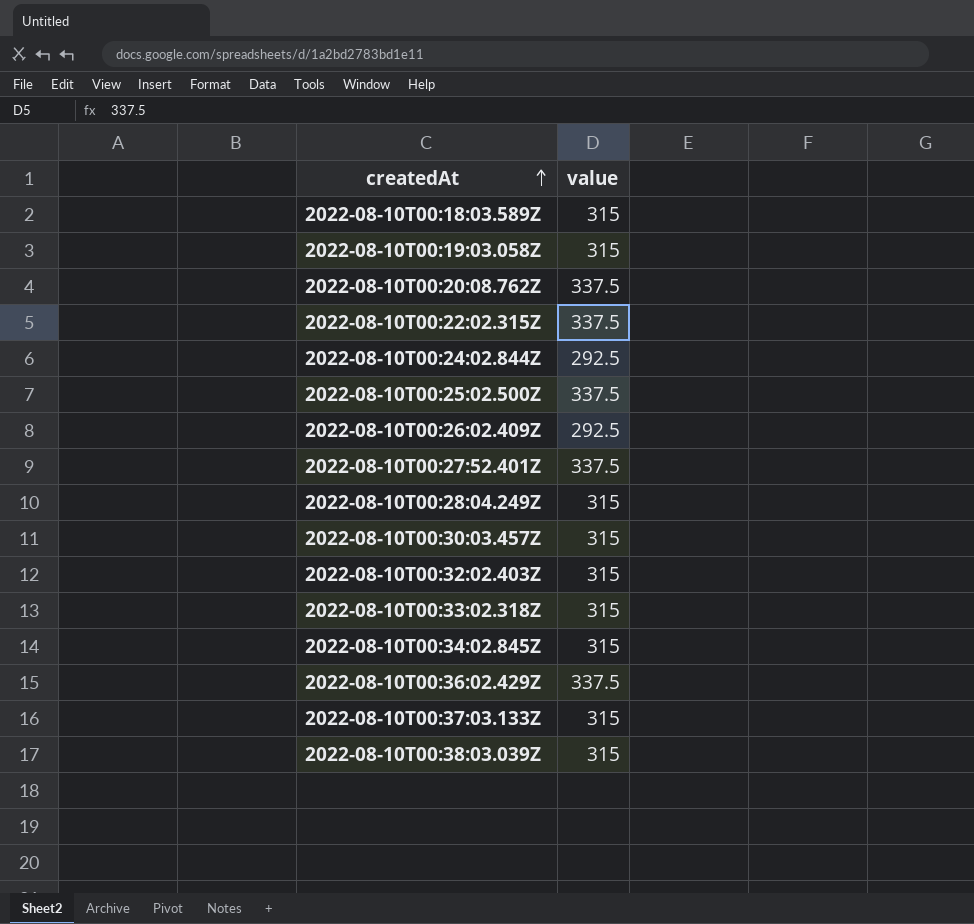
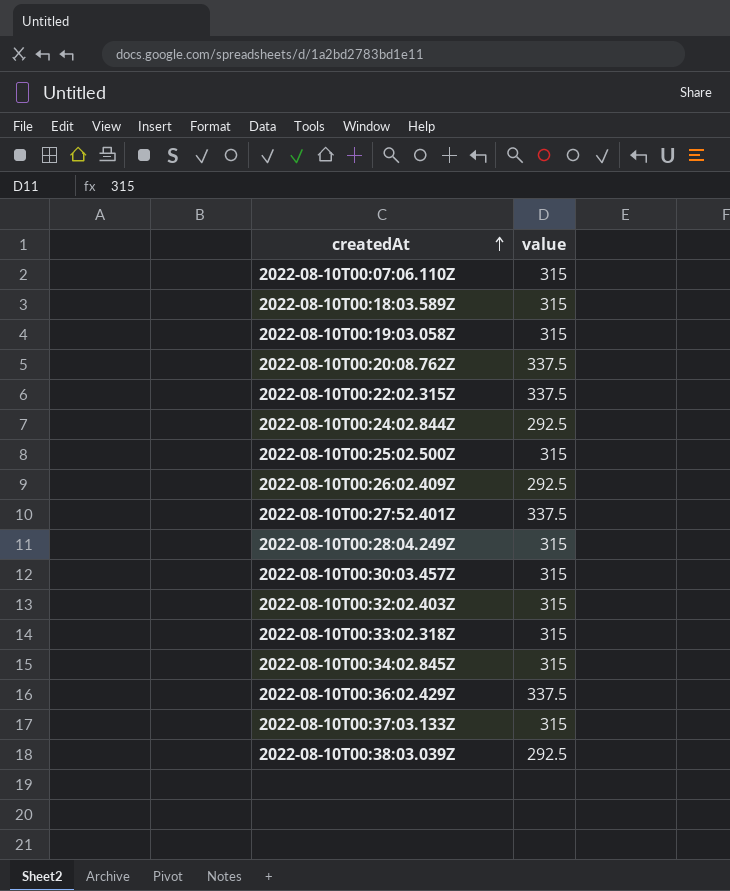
row 2022-08-10T00:07:06.110Z: none -> 315
2022-08-10T00:25:02.500Z | value: 337.5 -> 315
2022-08-10T00:38:03.039Z | value: 315 -> 292.5

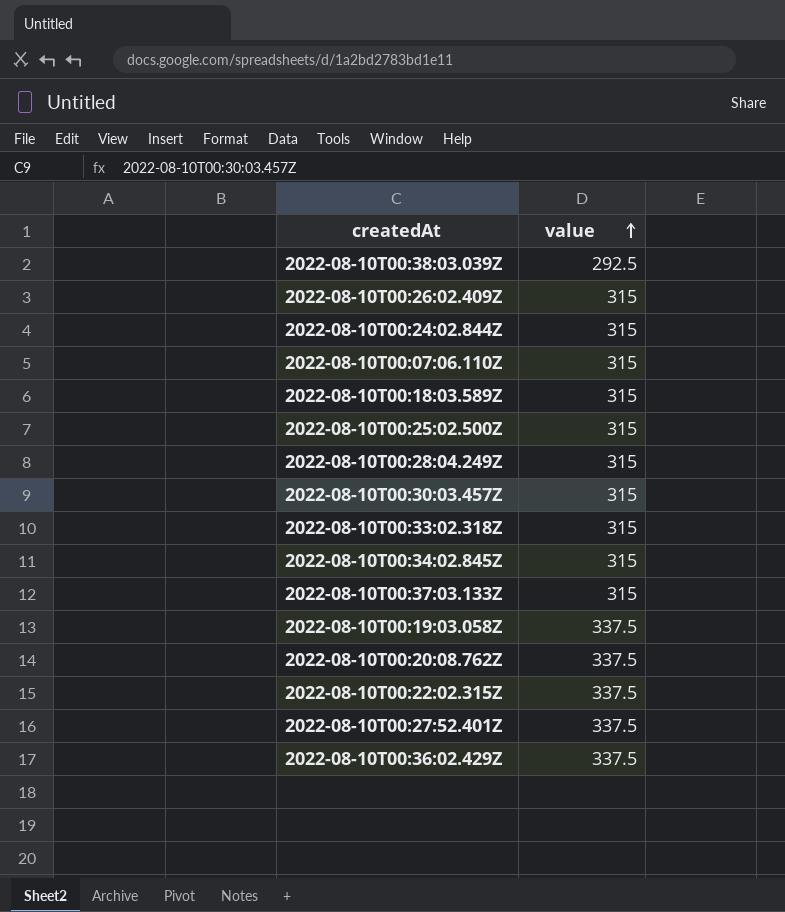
row order: createdAt ascending -> value ascending
row 2022-08-10T00:32:02.403Z: 315 -> none
2022-08-10T00:26:02.409Z | value: 292.5 -> 315
2022-08-10T00:24:02.844Z | value: 292.5 -> 315
2022-08-10T00:19:03.058Z | value: 315 -> 337.5

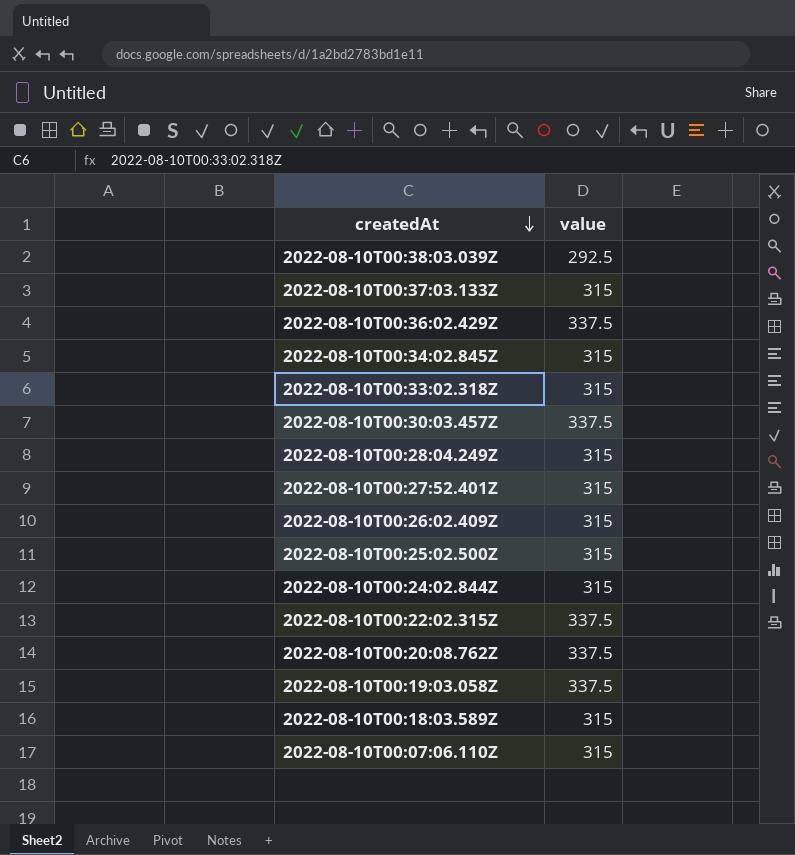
row order: value ascending -> createdAt descending
2022-08-10T00:30:03.457Z | value: 315 -> 337.5
2022-08-10T00:27:52.401Z | value: 337.5 -> 315

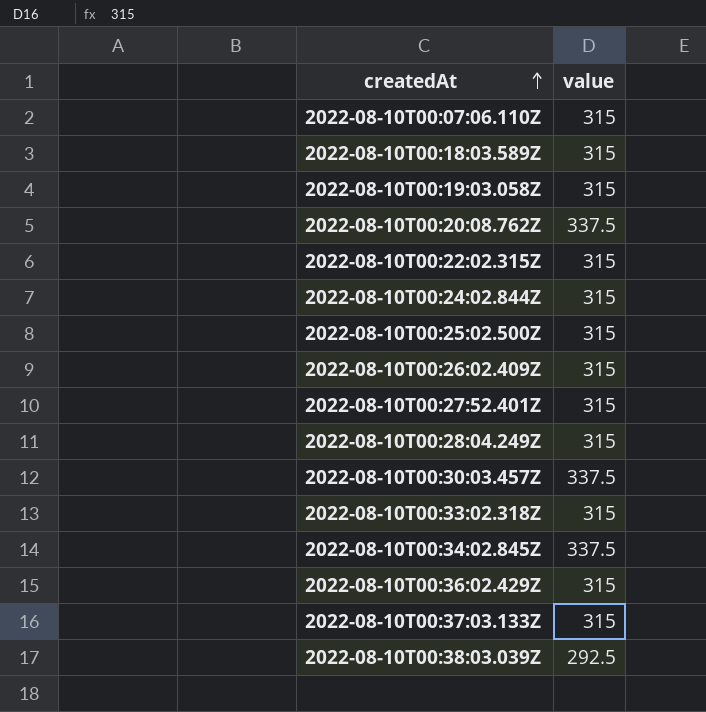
row order: createdAt descending -> createdAt ascending
2022-08-10T00:19:03.058Z | value: 337.5 -> 315
2022-08-10T00:22:02.315Z | value: 337.5 -> 315
2022-08-10T00:34:02.845Z | value: 315 -> 337.5
2022-08-10T00:36:02.429Z | value: 337.5 -> 315

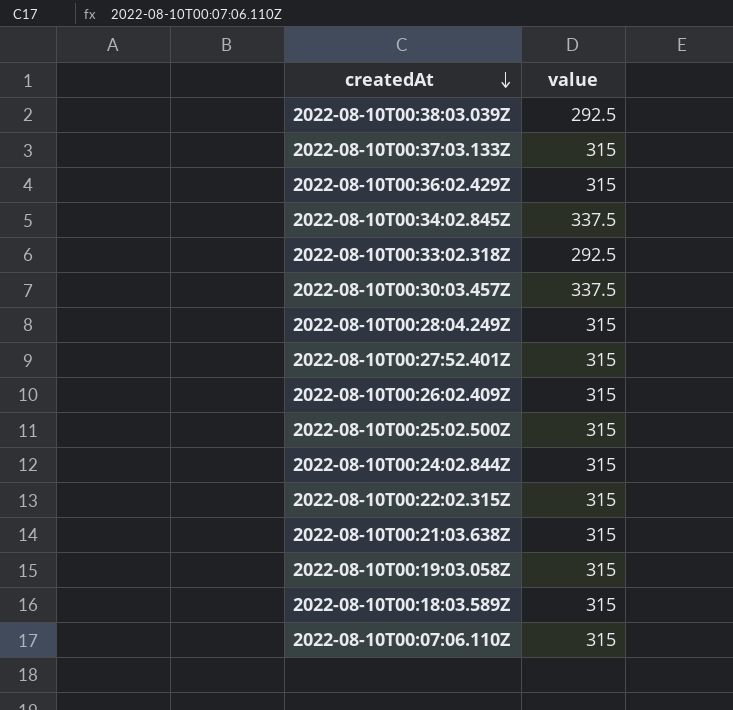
row order: createdAt ascending -> createdAt descending
row 2022-08-10T00:20:08.762Z: 337.5 -> none
2022-08-10T00:33:02.318Z | value: 315 -> 292.5
row 2022-08-10T00:21:03.638Z: none -> 315

